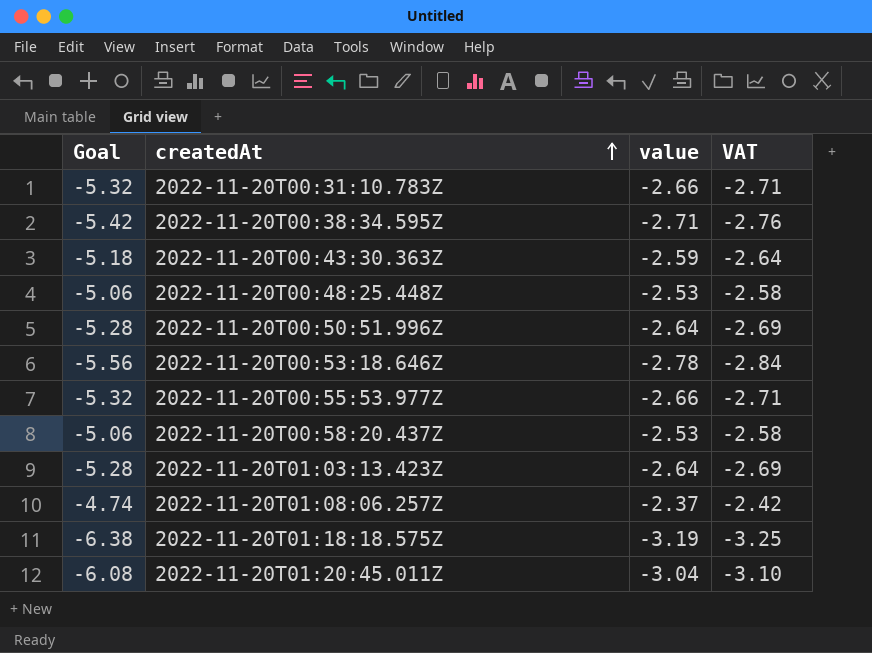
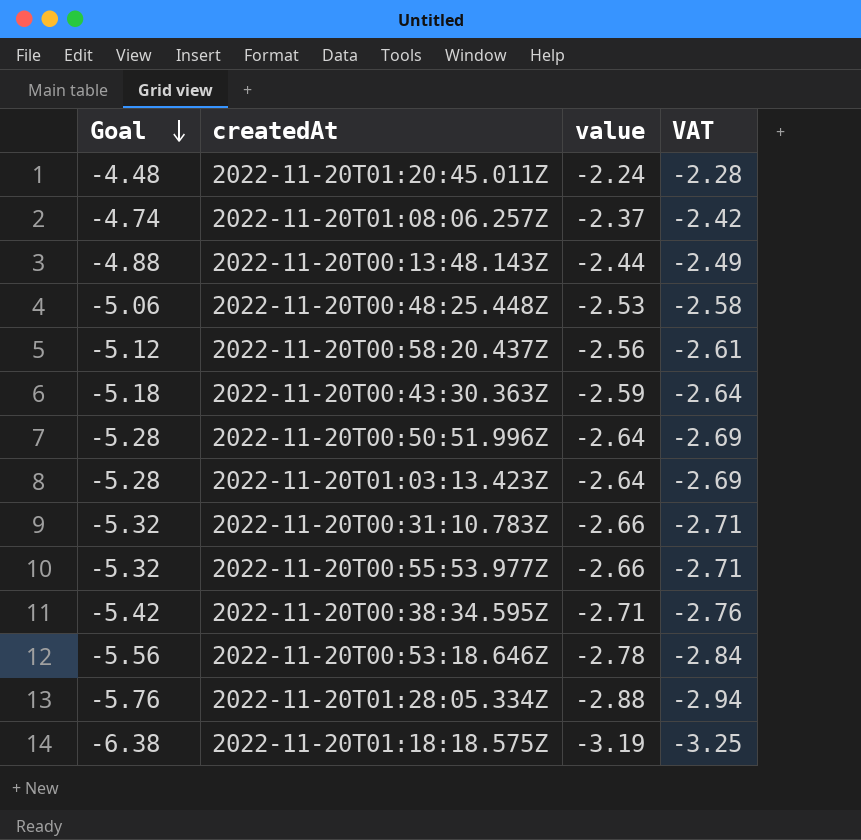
row order: createdAt ascending -> Goal descending
2022-11-20T01:20:45.011Z | Goal: -6.08 -> -4.48
2022-11-20T01:20:45.011Z | value: -3.04 -> -2.24
2022-11-20T01:20:45.011Z | VAT: -3.10 -> -2.28
row 2022-11-20T00:13:48.143Z: none -> -4.88 | -2.44 | -2.49
2022-11-20T00:58:20.437Z | Goal: -5.06 -> -5.12
2022-11-20T00:58:20.437Z | value: -2.53 -> -2.56
2022-11-20T00:58:20.437Z | VAT: -2.58 -> -2.61
row 2022-11-20T01:28:05.334Z: none -> -5.76 | -2.88 | -2.94

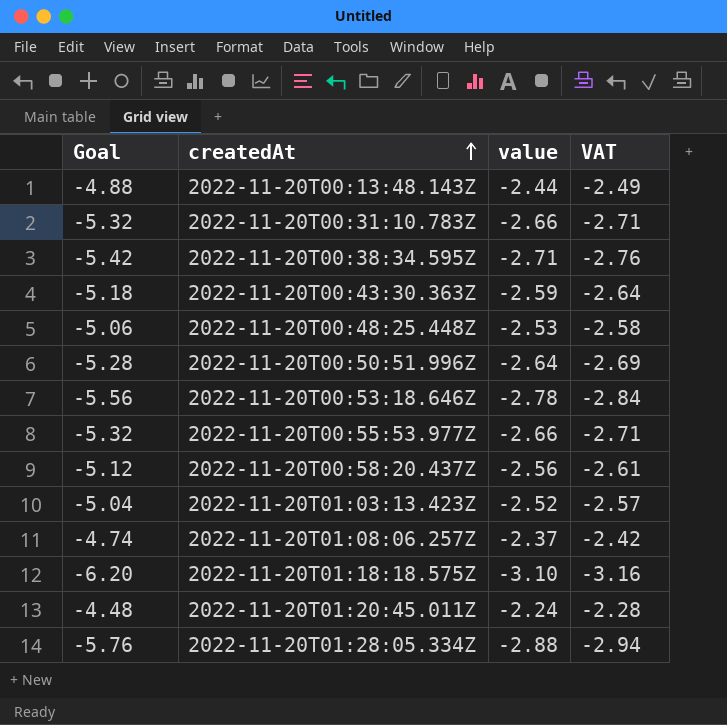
row order: Goal descending -> createdAt ascending
2022-11-20T01:03:13.423Z | Goal: -5.28 -> -5.04
2022-11-20T01:03:13.423Z | value: -2.64 -> -2.52
2022-11-20T01:03:13.423Z | VAT: -2.69 -> -2.57
2022-11-20T01:18:18.575Z | Goal: -6.38 -> -6.20
2022-11-20T01:18:18.575Z | value: -3.19 -> -3.10
2022-11-20T01:18:18.575Z | VAT: -3.25 -> -3.16

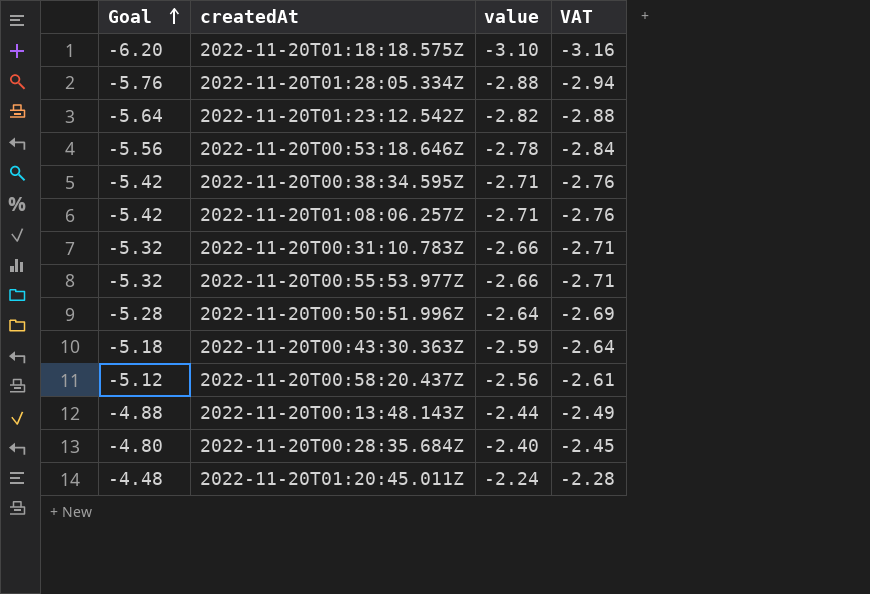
row order: createdAt ascending -> Goal ascending
row 2022-11-20T00:48:25.448Z: -5.06 | -2.53 | -2.58 -> none
row 2022-11-20T01:03:13.423Z: -5.04 | -2.52 | -2.57 -> none
row 2022-11-20T01:23:12.542Z: none -> -5.64 | -2.82 | -2.88
2022-11-20T01:08:06.257Z | Goal: -4.74 -> -5.42
2022-11-20T01:08:06.257Z | value: -2.37 -> -2.71
2022-11-20T01:08:06.257Z | VAT: -2.42 -> -2.76
row 2022-11-20T00:28:35.684Z: none -> -4.80 | -2.40 | -2.45

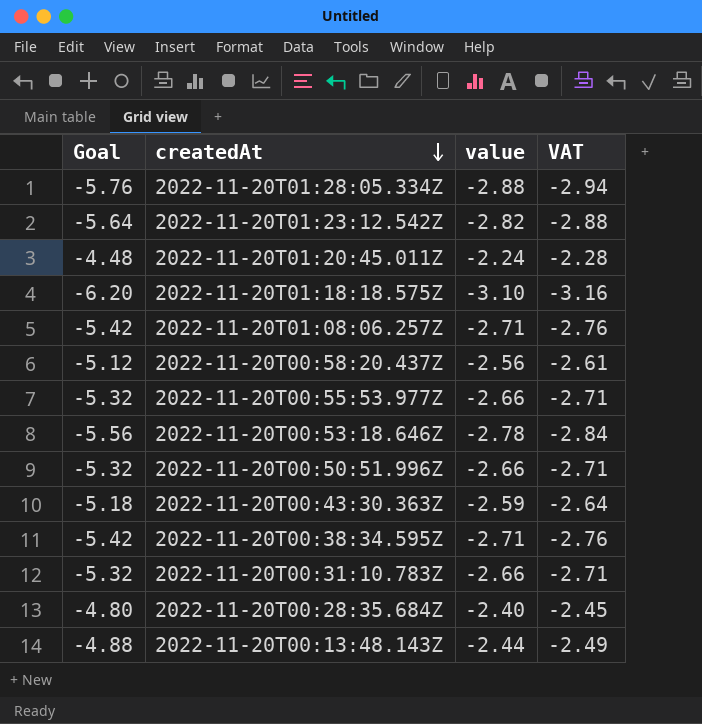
row order: Goal ascending -> createdAt descending
2022-11-20T00:50:51.996Z | Goal: -5.28 -> -5.32
2022-11-20T00:50:51.996Z | value: -2.64 -> -2.66
2022-11-20T00:50:51.996Z | VAT: -2.69 -> -2.71

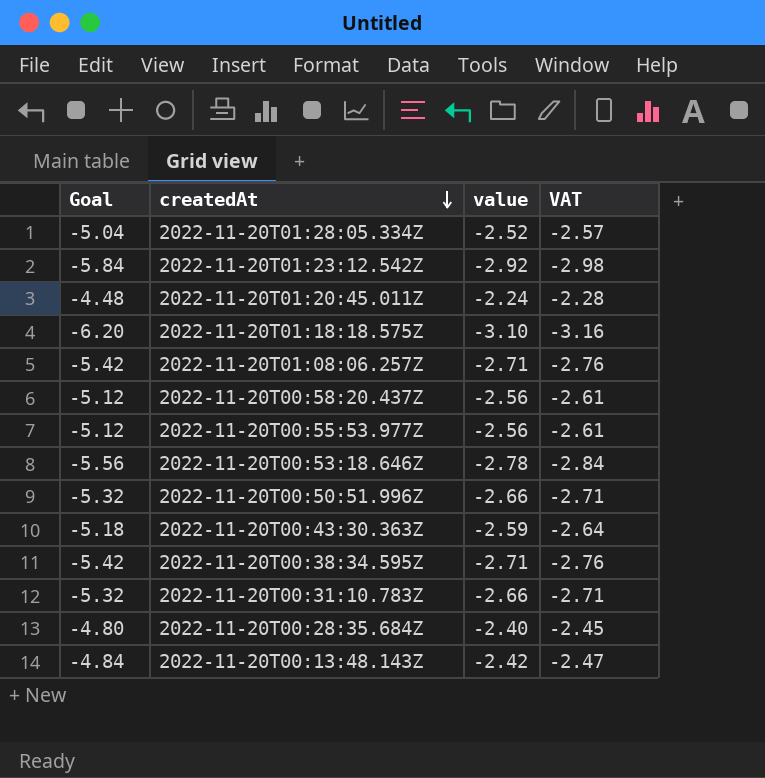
2022-11-20T01:28:05.334Z | Goal: -5.76 -> -5.04
2022-11-20T01:28:05.334Z | value: -2.88 -> -2.52
2022-11-20T01:28:05.334Z | VAT: -2.94 -> -2.57
2022-11-20T01:23:12.542Z | Goal: -5.64 -> -5.84
2022-11-20T01:23:12.542Z | value: -2.82 -> -2.92
2022-11-20T01:23:12.542Z | VAT: -2.88 -> -2.98
2022-11-20T00:55:53.977Z | Goal: -5.32 -> -5.12
2022-11-20T00:55:53.977Z | value: -2.66 -> -2.56
2022-11-20T00:55:53.977Z | VAT: -2.71 -> -2.61
2022-11-20T00:13:48.143Z | Goal: -4.88 -> -4.84
2022-11-20T00:13:48.143Z | value: -2.44 -> -2.42
2022-11-20T00:13:48.143Z | VAT: -2.49 -> -2.47

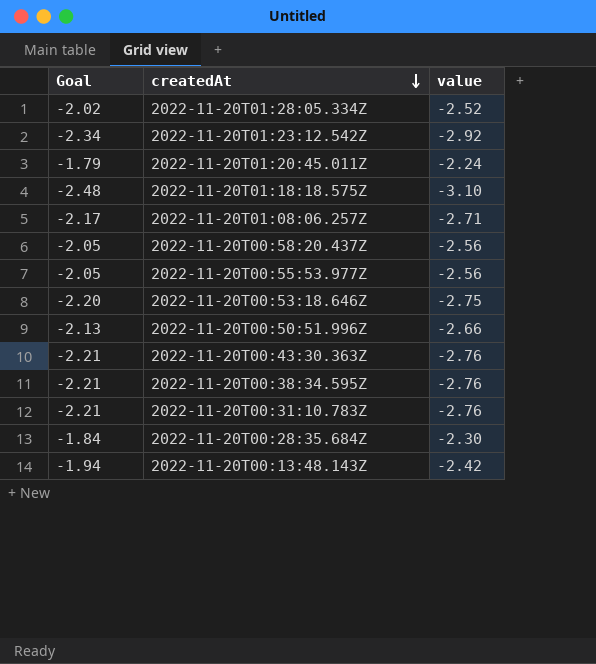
column VAT | formula: [value] * 1.02 -> none
column Goal | formula: [value] * 2 -> [value] * 0.8
2022-11-20T00:53:18.646Z | value: -2.78 -> -2.75
2022-11-20T00:43:30.363Z | value: -2.59 -> -2.76
2022-11-20T00:38:34.595Z | value: -2.71 -> -2.76
2022-11-20T00:31:10.783Z | value: -2.66 -> -2.76
2022-11-20T00:28:35.684Z | value: -2.40 -> -2.30

